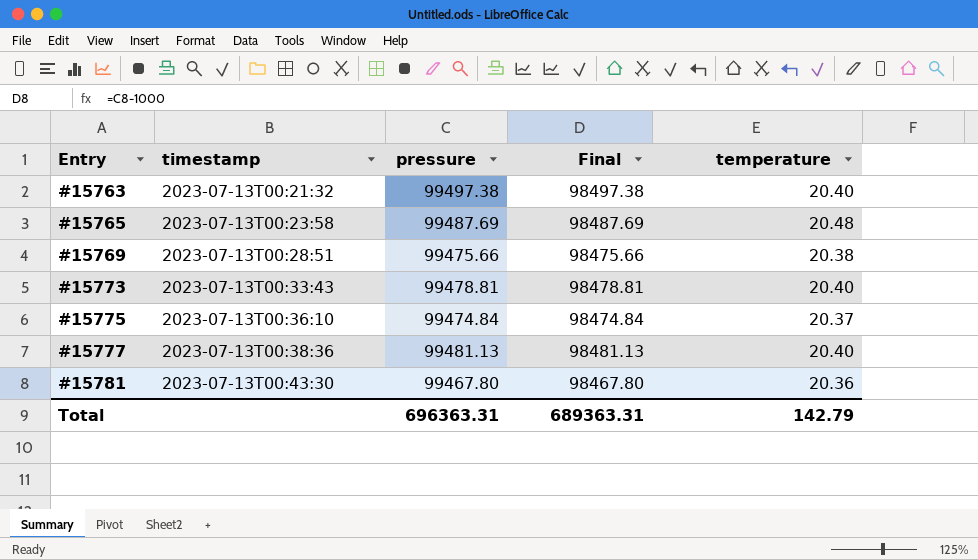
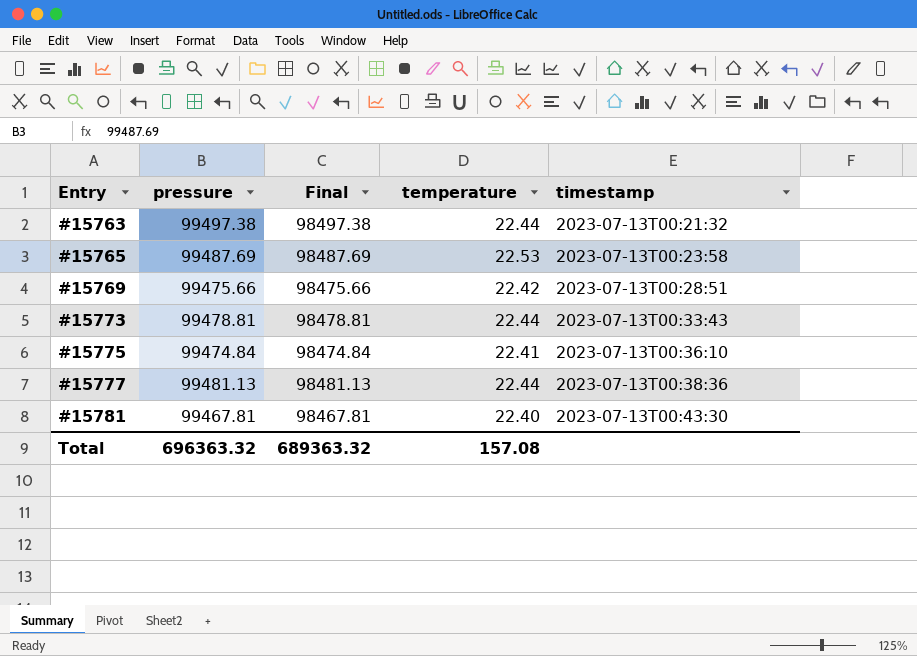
column timestamp | position: 2 -> 5
#15763 | temperature: 20.40 -> 22.44
#15765 | temperature: 20.48 -> 22.53
#15769 | temperature: 20.38 -> 22.42
#15773 | temperature: 20.40 -> 22.44
#15775 | temperature: 20.37 -> 22.41
#15777 | temperature: 20.40 -> 22.44
#15781 | pressure: 99467.80 -> 99467.81
#15781 | Final: 98467.80 -> 98467.81
#15781 | temperature: 20.36 -> 22.40
Total | pressure: 696363.31 -> 696363.32
Total | Final: 689363.31 -> 689363.32
Total | temperature: 142.79 -> 157.08

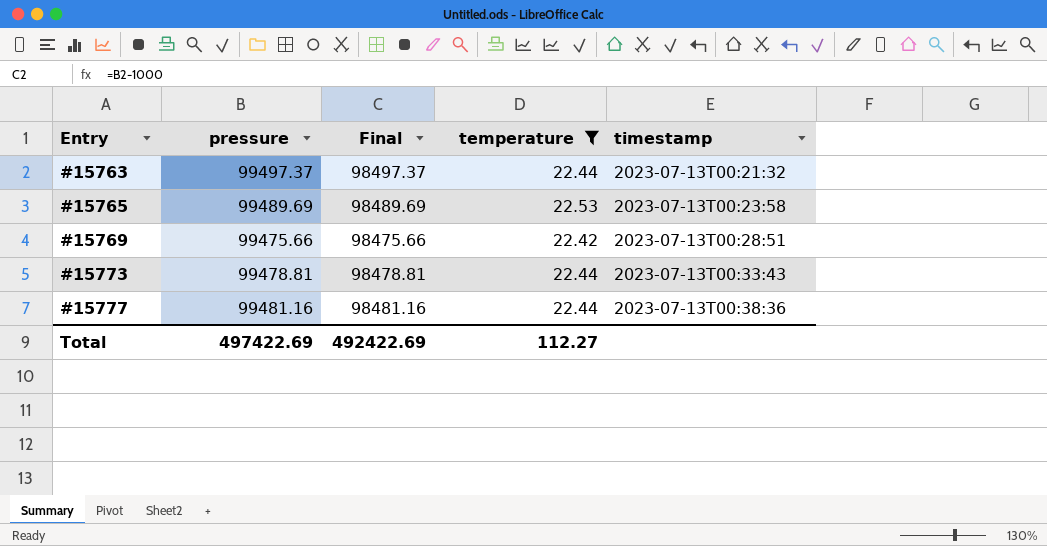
filter: none -> temperature >= 22.42
#15763 | pressure: 99497.38 -> 99497.37
#15763 | Final: 98497.38 -> 98497.37
#15765 | pressure: 99487.69 -> 99489.69
#15765 | Final: 98487.69 -> 98489.69
#15777 | pressure: 99481.13 -> 99481.16
#15777 | Final: 98481.13 -> 98481.16
Total | pressure: 696363.32 -> 497422.69
Total | Final: 689363.32 -> 492422.69
Total | temperature: 157.08 -> 112.27

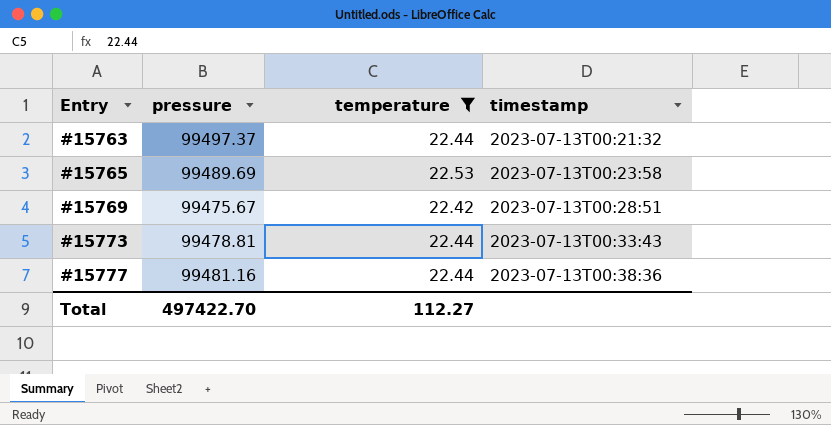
column Final | formula: [pressure] - 1000 -> none
#15769 | pressure: 99475.66 -> 99475.67
Total | pressure: 497422.69 -> 497422.70

